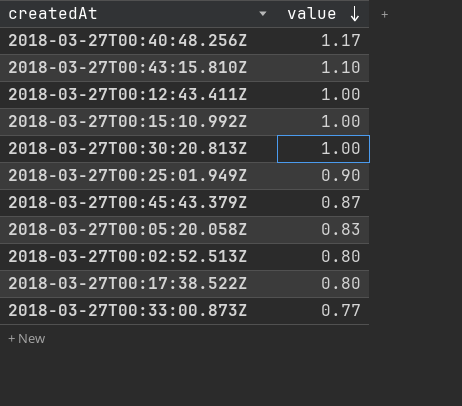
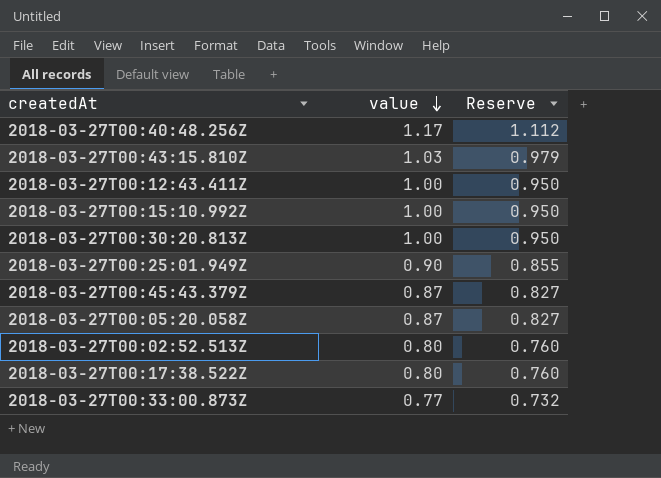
column Reserve | formula: none -> [value] * 0.95
2018-03-27T00:43:15.810Z | value: 1.10 -> 1.03
2018-03-27T00:05:20.058Z | value: 0.83 -> 0.87

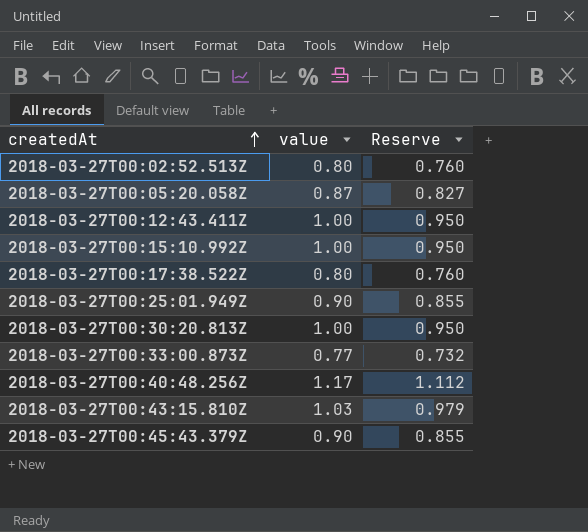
row order: value descending -> createdAt ascending
2018-03-27T00:45:43.379Z | value: 0.87 -> 0.90
2018-03-27T00:45:43.379Z | Reserve: 0.827 -> 0.855

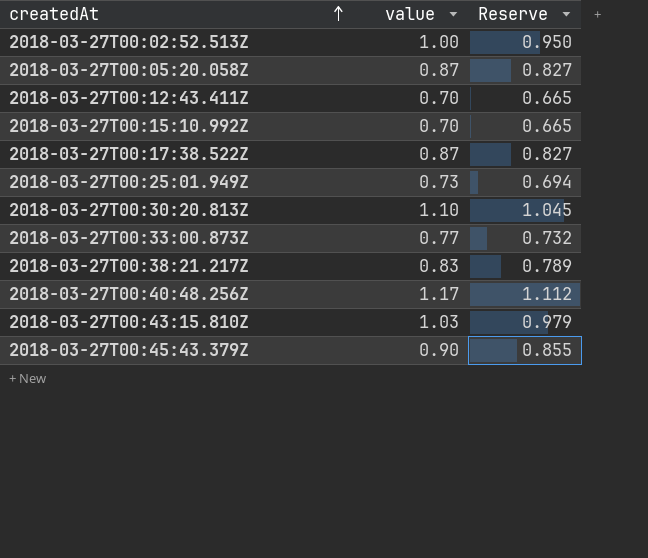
2018-03-27T00:02:52.513Z | value: 0.80 -> 1.00
2018-03-27T00:02:52.513Z | Reserve: 0.760 -> 0.950
2018-03-27T00:12:43.411Z | value: 1.00 -> 0.70
2018-03-27T00:12:43.411Z | Reserve: 0.950 -> 0.665
2018-03-27T00:15:10.992Z | value: 1.00 -> 0.70
2018-03-27T00:15:10.992Z | Reserve: 0.950 -> 0.665
2018-03-27T00:17:38.522Z | value: 0.80 -> 0.87
2018-03-27T00:17:38.522Z | Reserve: 0.760 -> 0.827
2018-03-27T00:25:01.949Z | value: 0.90 -> 0.73
2018-03-27T00:25:01.949Z | Reserve: 0.855 -> 0.694
2018-03-27T00:30:20.813Z | value: 1.00 -> 1.10
2018-03-27T00:30:20.813Z | Reserve: 0.950 -> 1.045
row 2018-03-27T00:38:21.217Z: none -> 0.83 | 0.789

